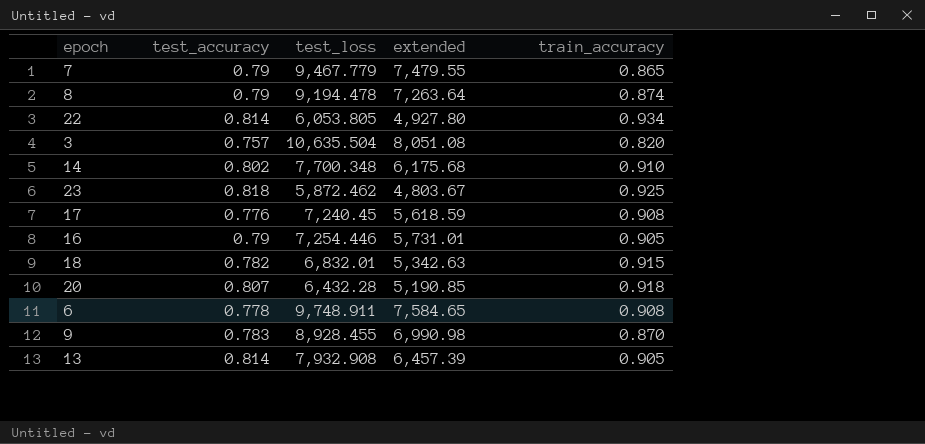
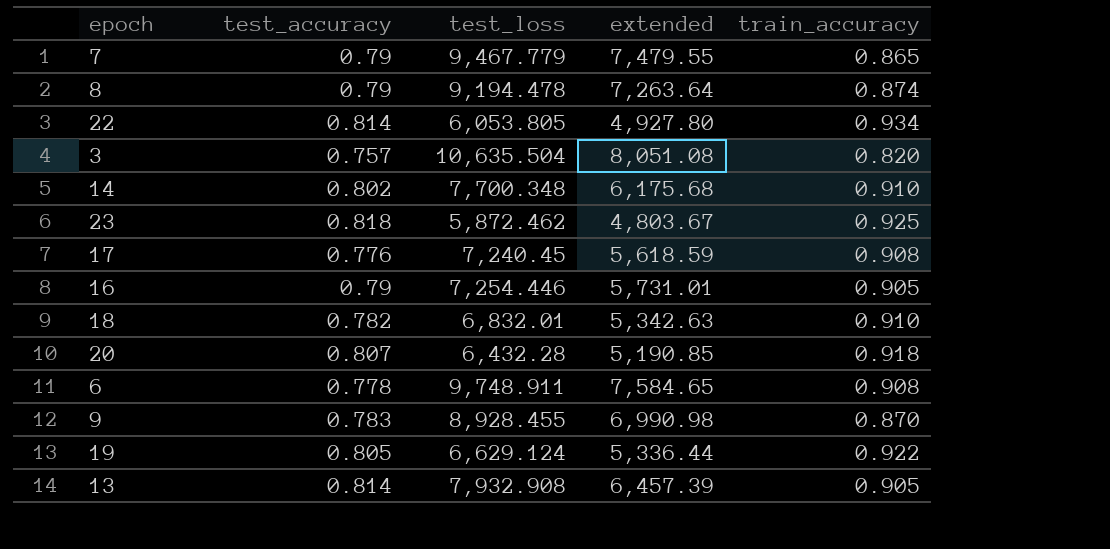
18 | train_accuracy: 0.915 -> 0.910
row 19: none -> 0.805 | 6,629.124 | 5,336.44 | 0.922

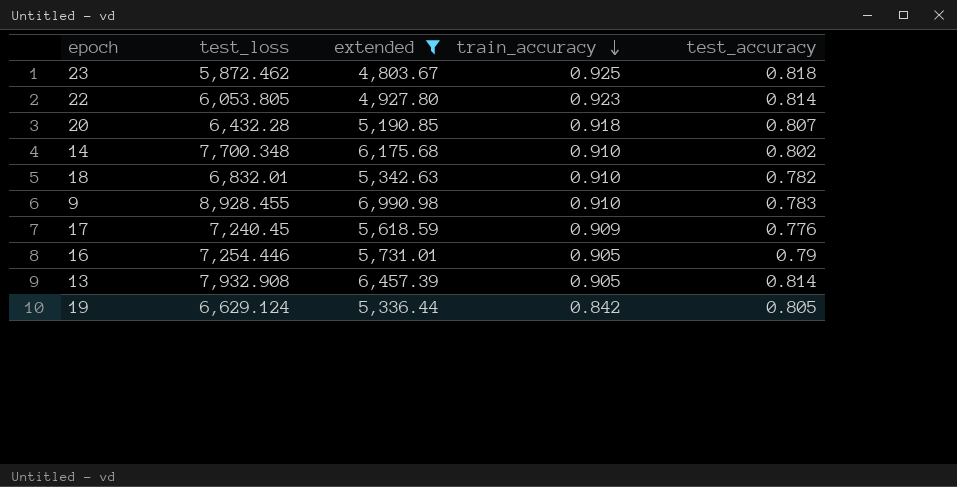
filter: none -> extended <= 6,990.98
row order: none -> train_accuracy descending
column test_accuracy | position: 2 -> 5
22 | train_accuracy: 0.934 -> 0.923
9 | train_accuracy: 0.870 -> 0.910
17 | train_accuracy: 0.908 -> 0.909
19 | train_accuracy: 0.922 -> 0.842

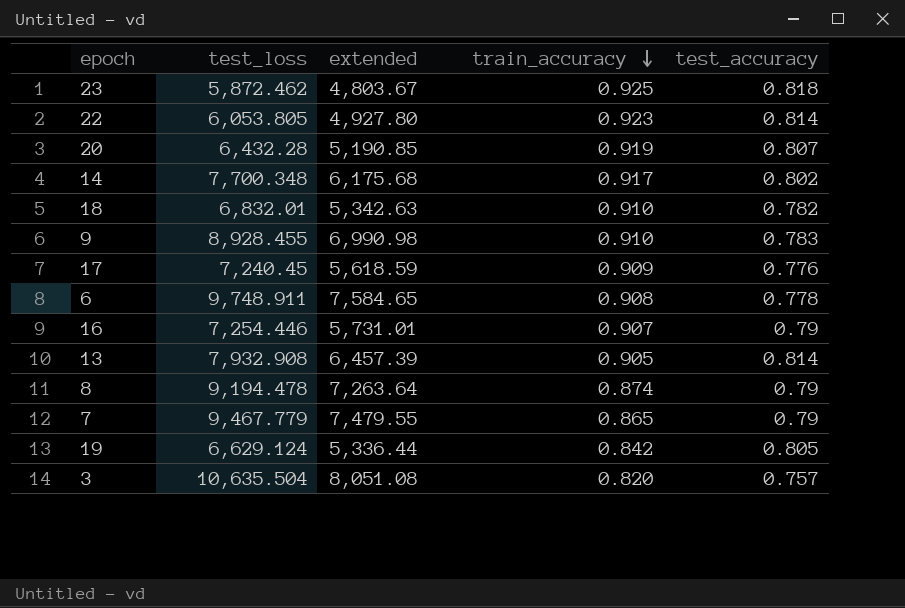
filter: extended <= 6,990.98 -> none
20 | train_accuracy: 0.918 -> 0.919
14 | train_accuracy: 0.910 -> 0.917
16 | train_accuracy: 0.905 -> 0.907

